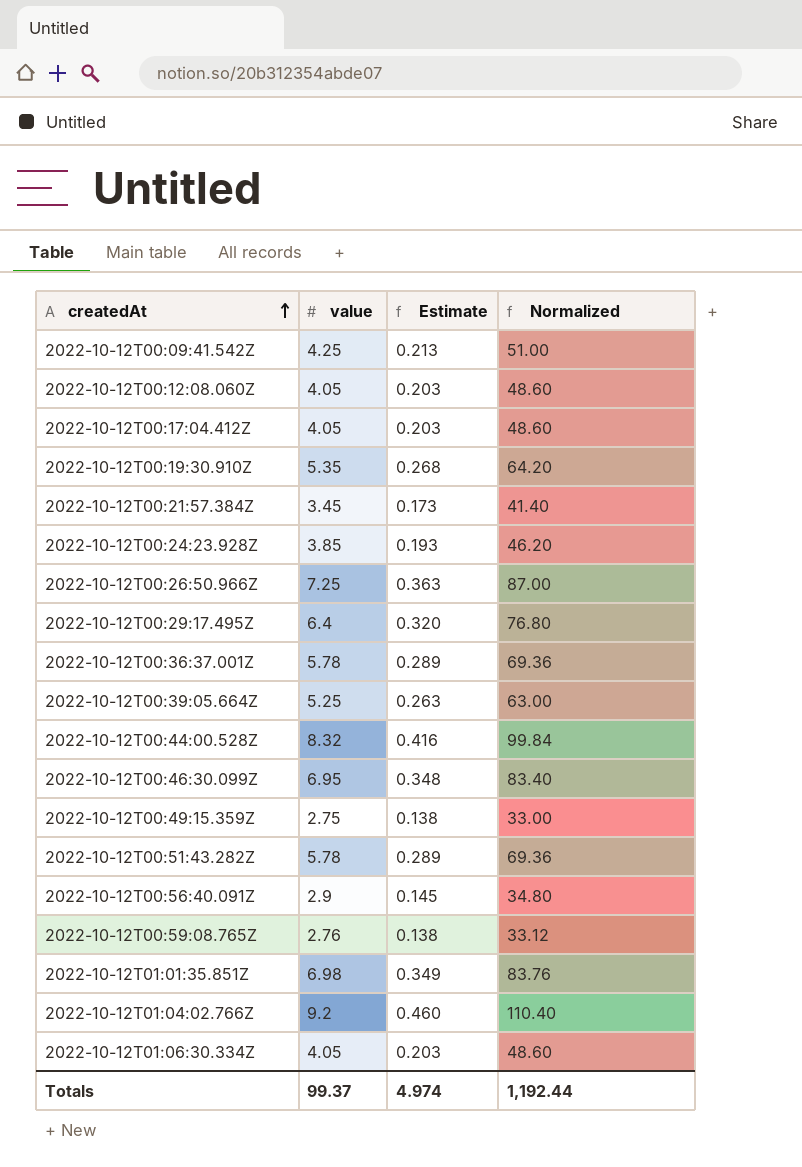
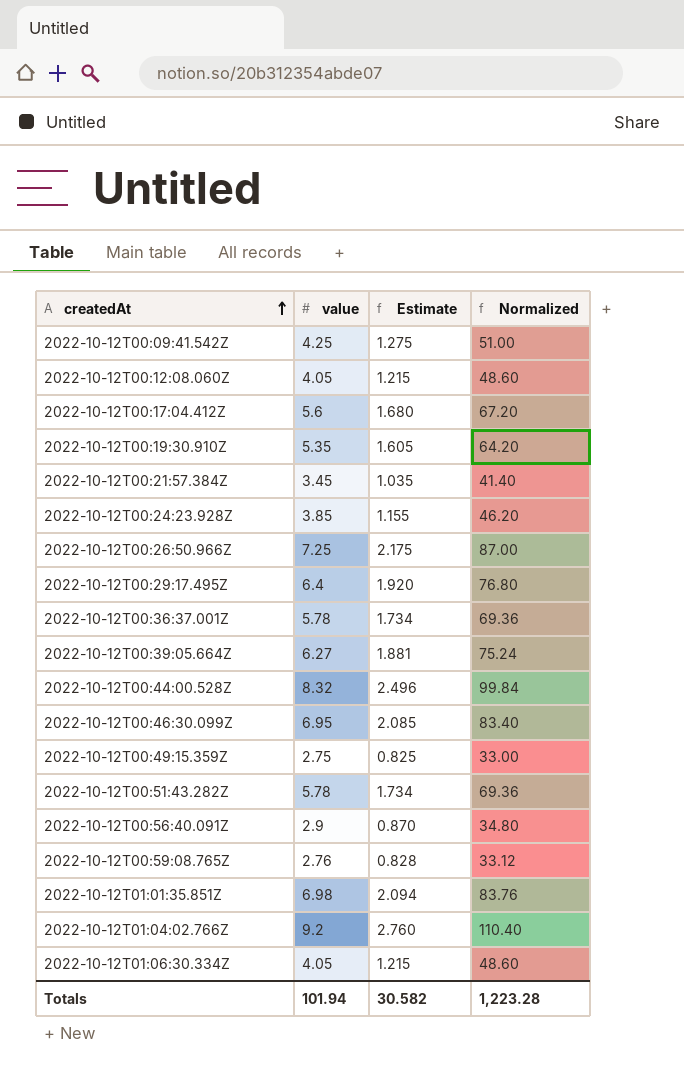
column Estimate | formula: [value] * 0.05 -> [value] * 0.3
2022-10-12T00:17:04.412Z | value: 4.05 -> 5.6
2022-10-12T00:17:04.412Z | Normalized: 48.60 -> 67.20
2022-10-12T00:39:05.664Z | value: 5.25 -> 6.27
2022-10-12T00:39:05.664Z | Normalized: 63.00 -> 75.24
Totals | value: 99.37 -> 101.94
Totals | Estimate: 4.974 -> 30.582
Totals | Normalized: 1,192.44 -> 1,223.28

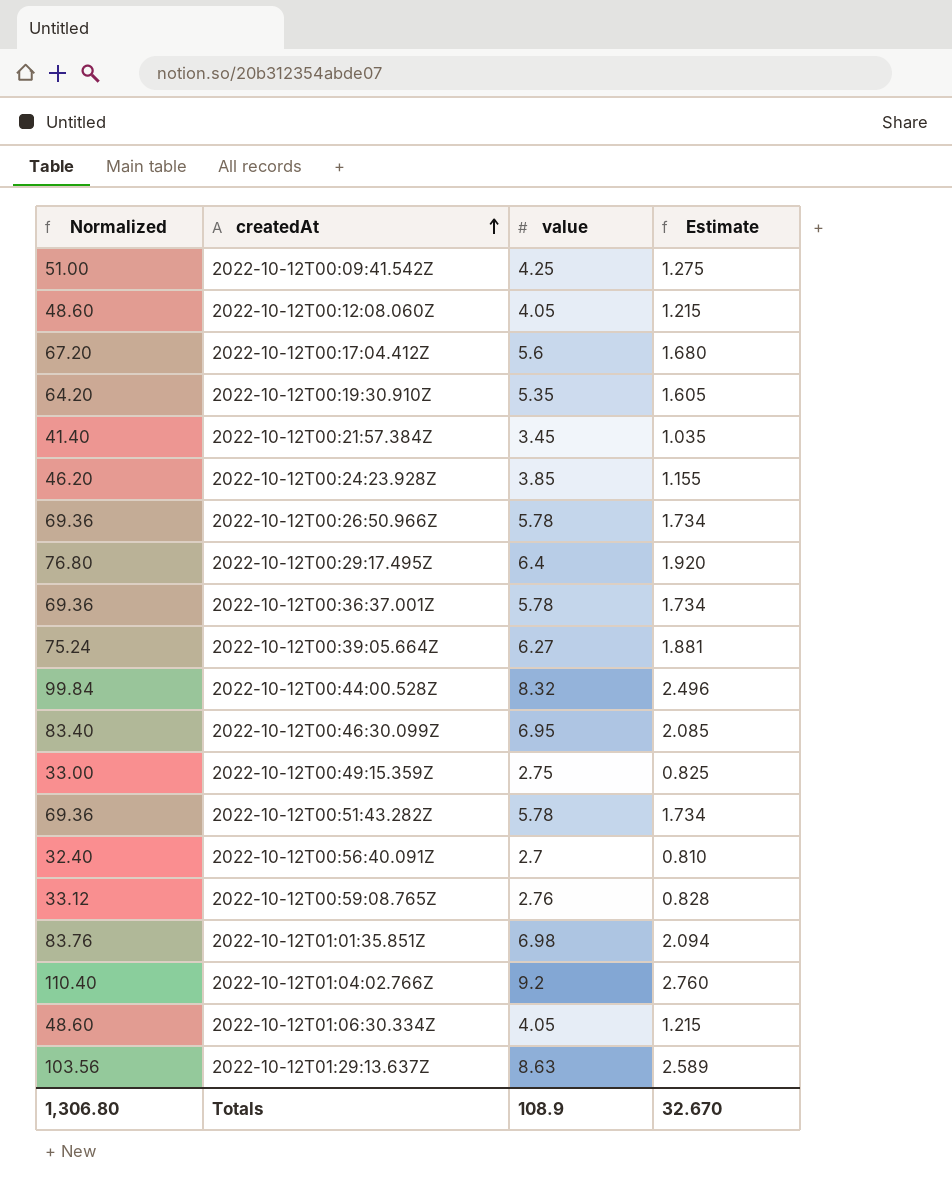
column Normalized | position: 4 -> 1
2022-10-12T00:26:50.966Z | Normalized: 87.00 -> 69.36
2022-10-12T00:26:50.966Z | value: 7.25 -> 5.78
2022-10-12T00:26:50.966Z | Estimate: 2.175 -> 1.734
2022-10-12T00:56:40.091Z | Normalized: 34.80 -> 32.40
2022-10-12T00:56:40.091Z | value: 2.9 -> 2.7
2022-10-12T00:56:40.091Z | Estimate: 0.870 -> 0.810
row 2022-10-12T01:29:13.637Z: none -> 103.56 | 8.63 | 2.589
Totals | Normalized: 1,223.28 -> 1,306.80
Totals | value: 101.94 -> 108.9
Totals | Estimate: 30.582 -> 32.670

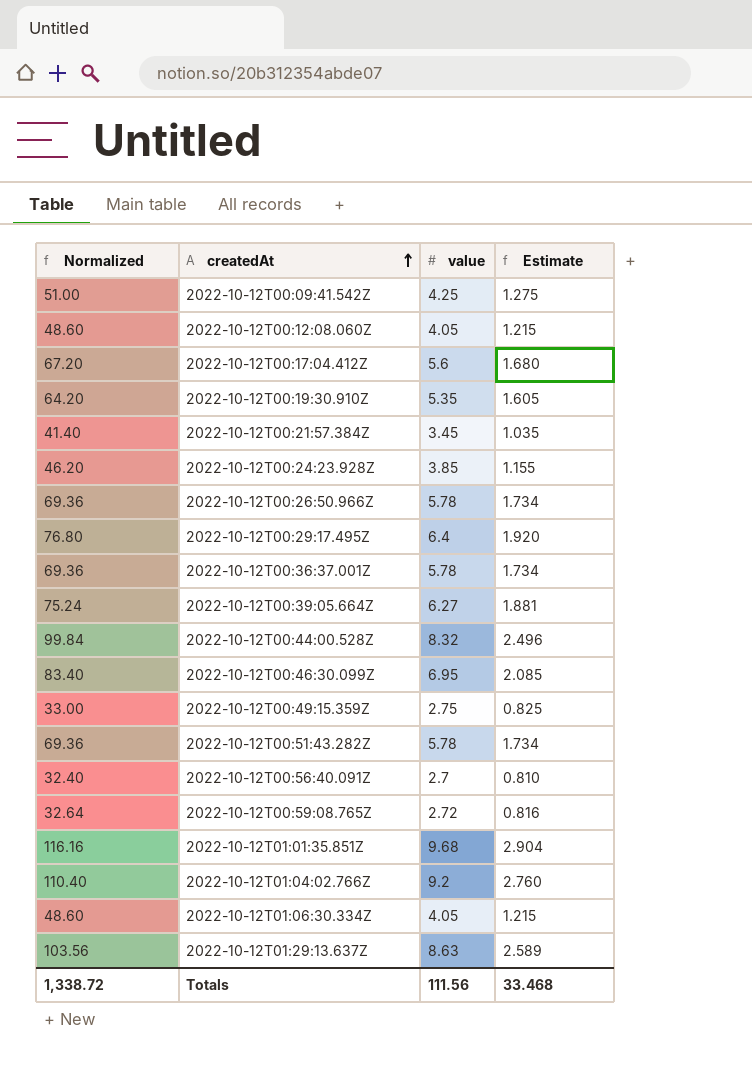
2022-10-12T00:59:08.765Z | Normalized: 33.12 -> 32.64
2022-10-12T00:59:08.765Z | value: 2.76 -> 2.72
2022-10-12T00:59:08.765Z | Estimate: 0.828 -> 0.816
2022-10-12T01:01:35.851Z | Normalized: 83.76 -> 116.16
2022-10-12T01:01:35.851Z | value: 6.98 -> 9.68
2022-10-12T01:01:35.851Z | Estimate: 2.094 -> 2.904
Totals | Normalized: 1,306.80 -> 1,338.72
Totals | value: 108.9 -> 111.56
Totals | Estimate: 32.670 -> 33.468

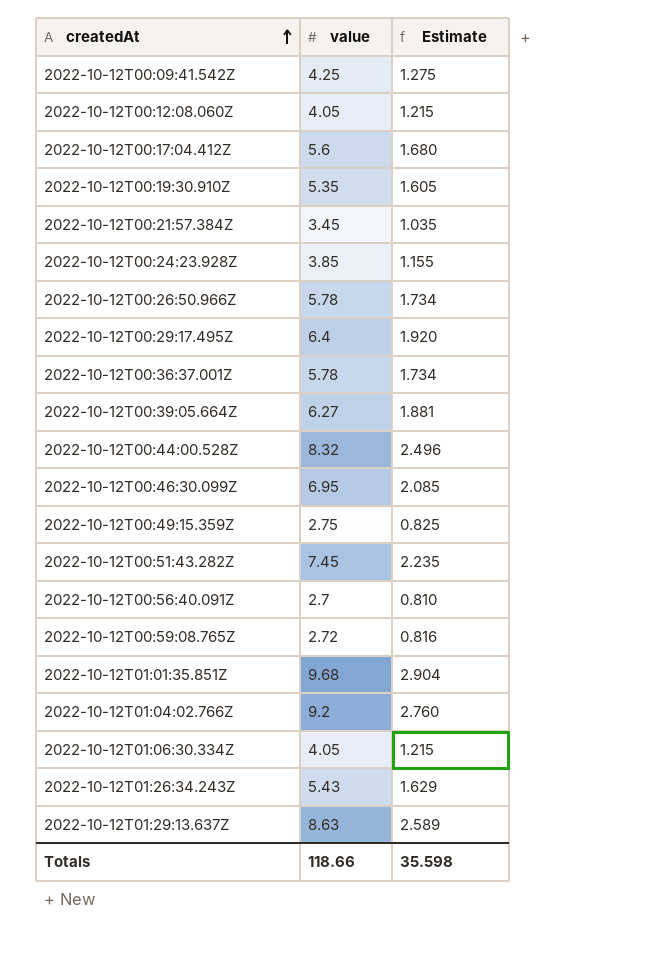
column Normalized | formula: [value] * 12 -> none
2022-10-12T00:51:43.282Z | value: 5.78 -> 7.45
2022-10-12T00:51:43.282Z | Estimate: 1.734 -> 2.235
row 2022-10-12T01:26:34.243Z: none -> 5.43 | 1.629
Totals | value: 111.56 -> 118.66
Totals | Estimate: 33.468 -> 35.598

